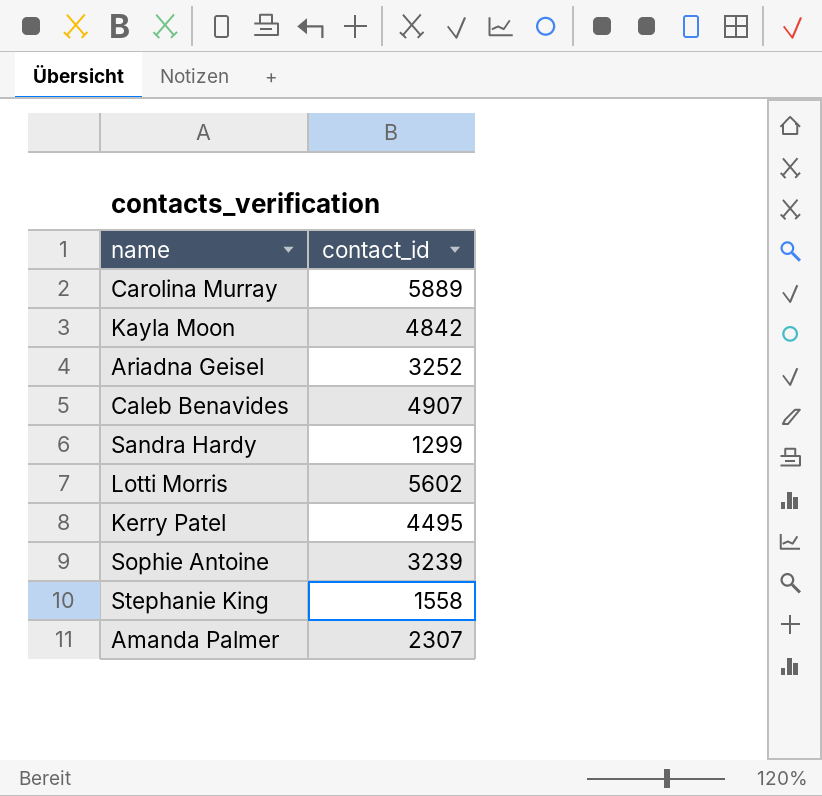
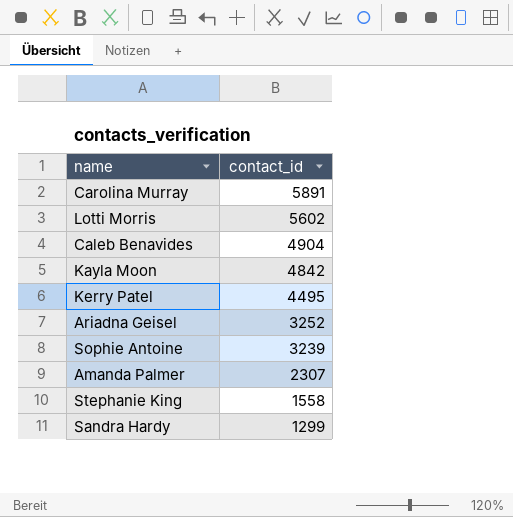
row order: none -> contact_id descending
Carolina Murray | contact_id: 5889 -> 5891
Caleb Benavides | contact_id: 4907 -> 4904

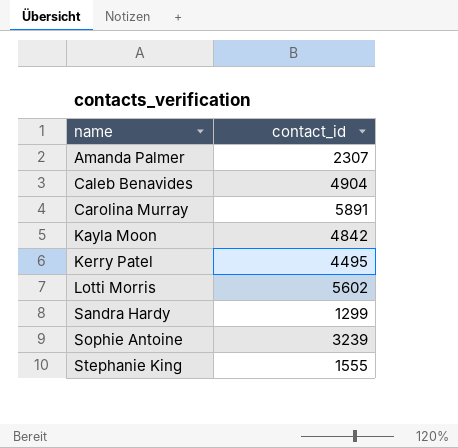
row order: contact_id descending -> name ascending
row Ariadna Geisel: 3252 -> none
Stephanie King | contact_id: 1558 -> 1555

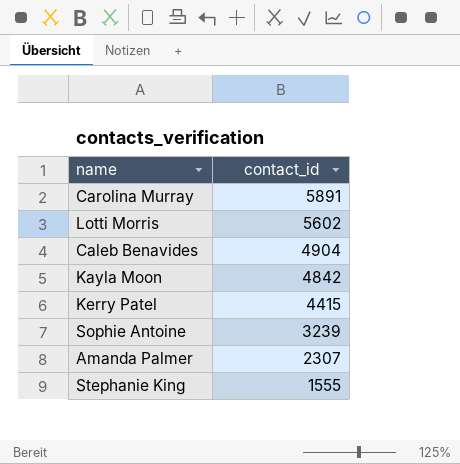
row order: name ascending -> contact_id descending
row Sandra Hardy: 1299 -> none
Kerry Patel | contact_id: 4495 -> 4415

